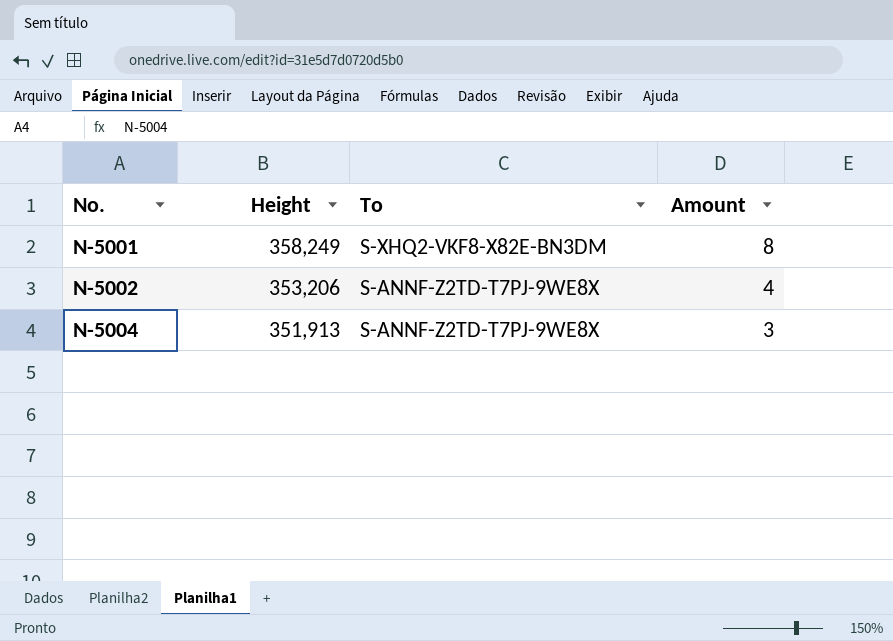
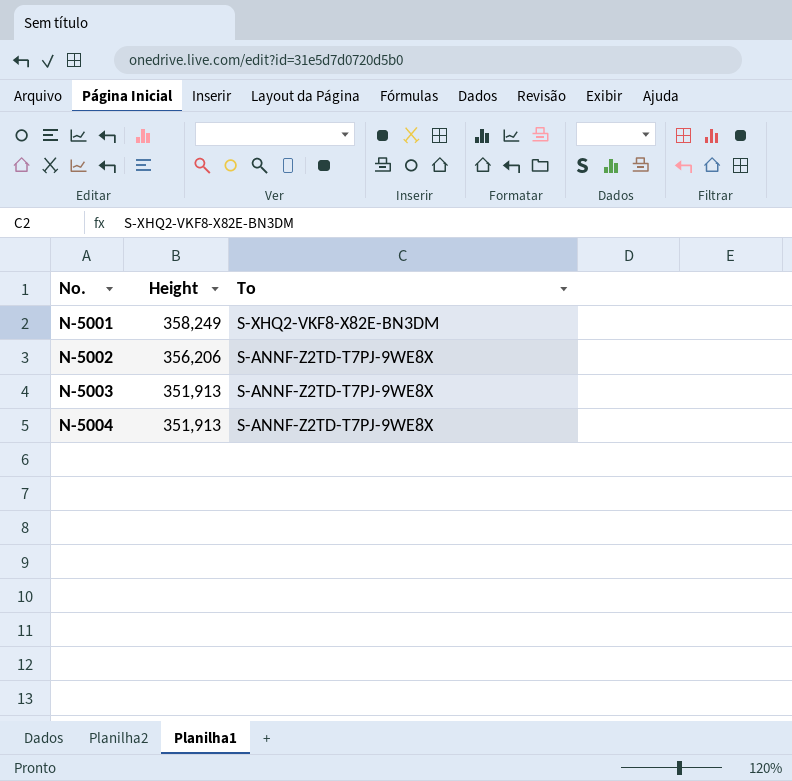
column Amount | position: 4 -> none
N-5002 | Height: 353,206 -> 356,206
row N-5003: none -> 351,913 | S-ANNF-Z2TD-T7PJ-9WE8X

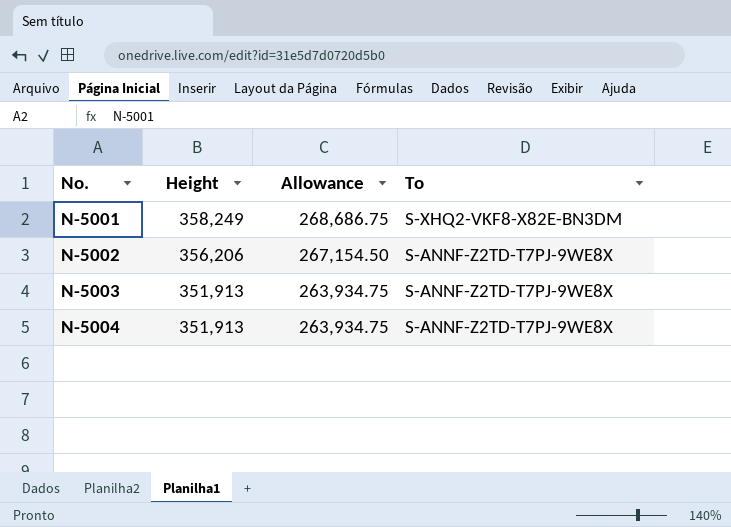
column Allowance | formula: none -> [Height] * 0.75

